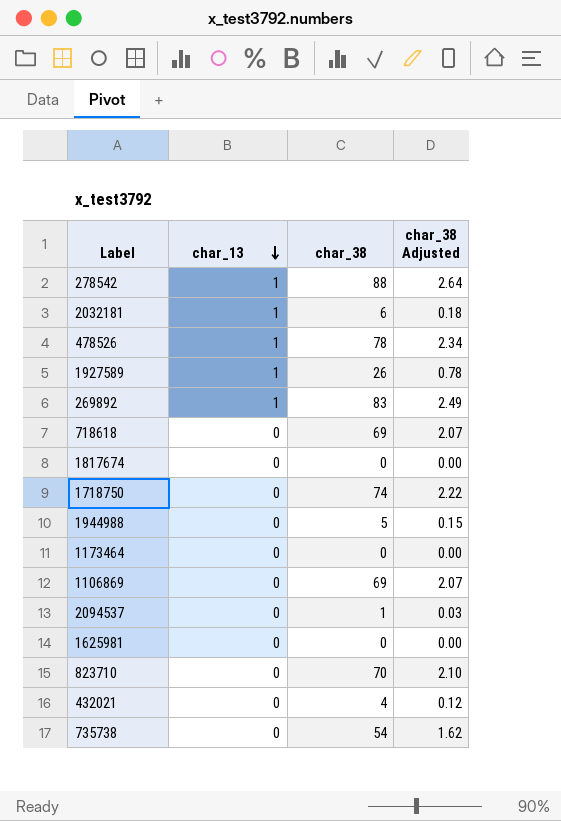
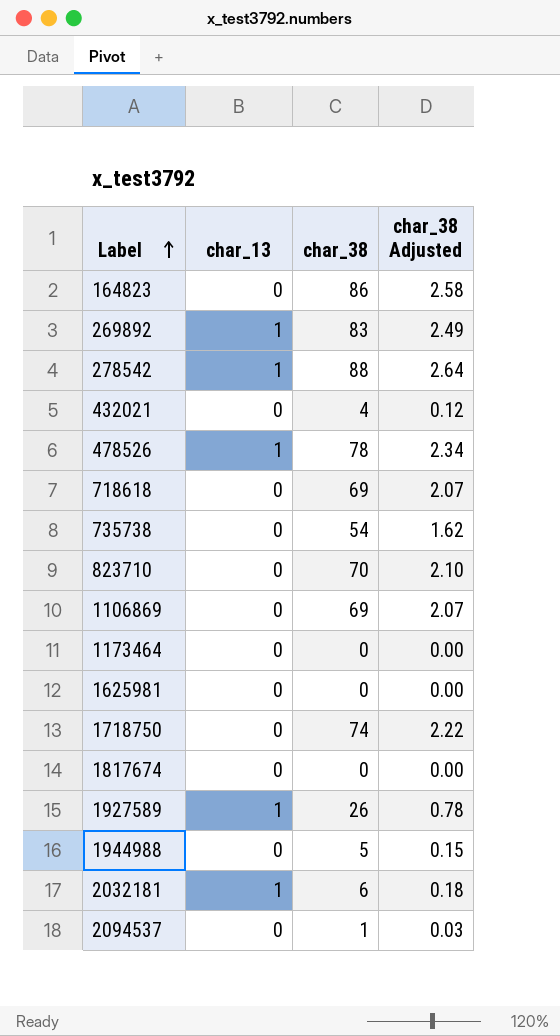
row order: char_13 descending -> Label ascending
row 164823: none -> 0 | 86 | 2.58

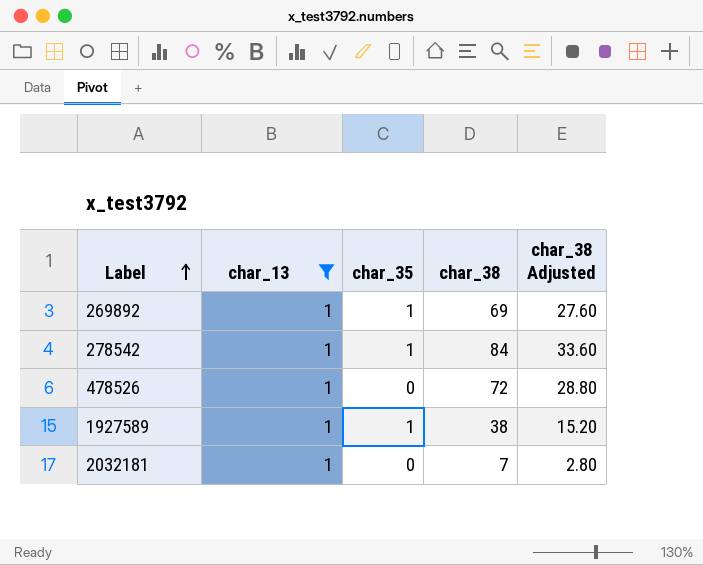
filter: none -> char_13 = 1
column char_35 | position: none -> 3
column char_38 Adjusted | formula: [char_38] * 0.03 -> [char_38] * 0.4
269892 | char_38: 83 -> 69
278542 | char_38: 88 -> 84
478526 | char_38: 78 -> 72
1927589 | char_38: 26 -> 38
2032181 | char_38: 6 -> 7

